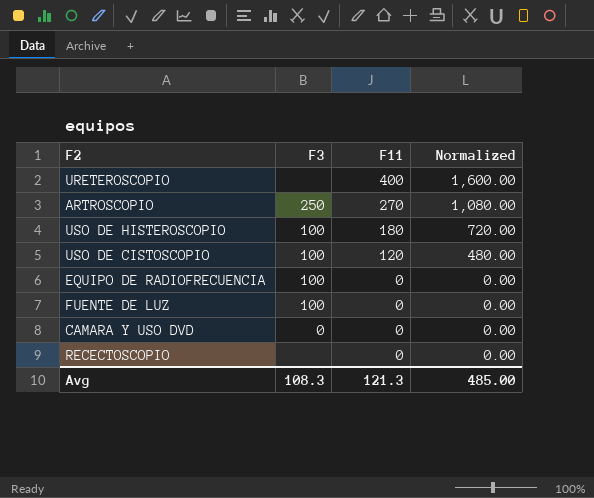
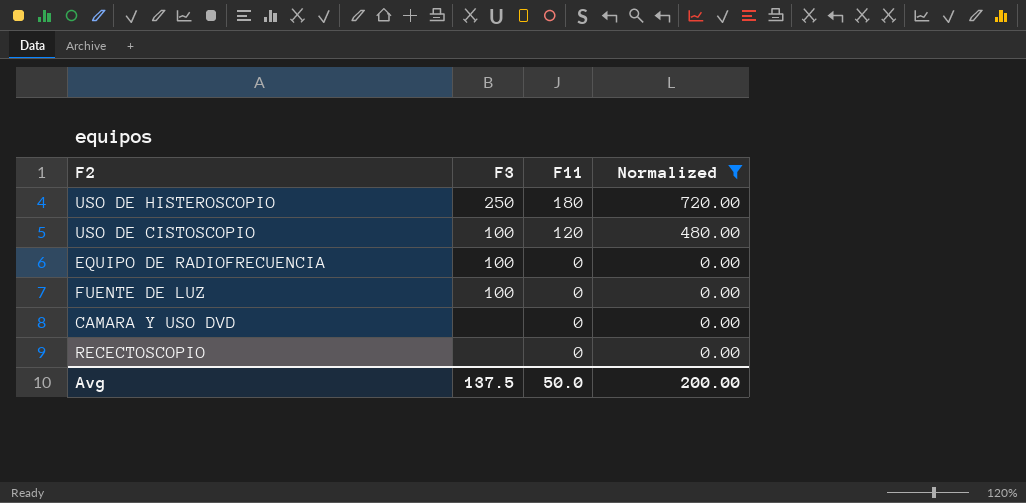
filter: none -> Normalized <= 720.00
USO DE HISTEROSCOPIO | F3: 100 -> 250
CAMARA Y USO DVD | F3: 0 -> none
Avg | F3: 108.3 -> 137.5
Avg | F11: 121.3 -> 50.0
Avg | Normalized: 485.00 -> 200.00

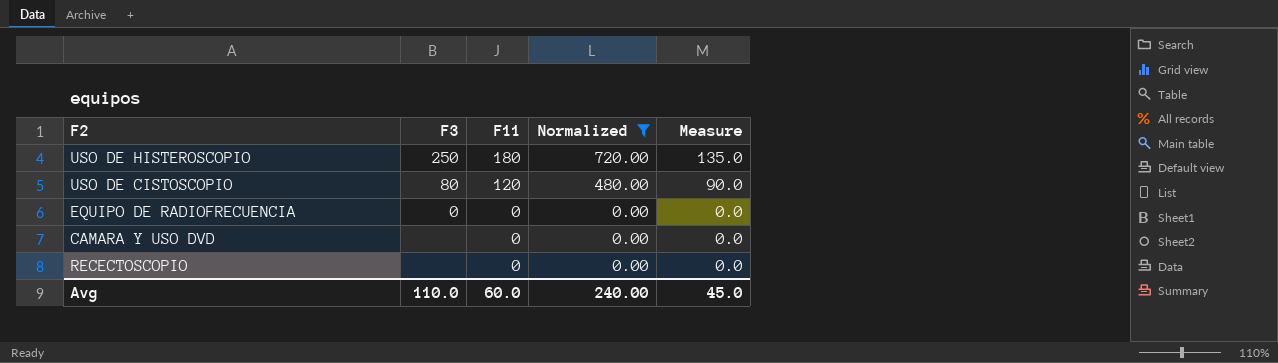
column Measure | formula: none -> [F11] * 0.75
row FUENTE DE LUZ: 100 | 0 | 0.00 -> none
USO DE CISTOSCOPIO | F3: 100 -> 80
EQUIPO DE RADIOFRECUENCIA | F3: 100 -> 0
Avg | F3: 137.5 -> 110.0
Avg | F11: 50.0 -> 60.0
Avg | Normalized: 200.00 -> 240.00

